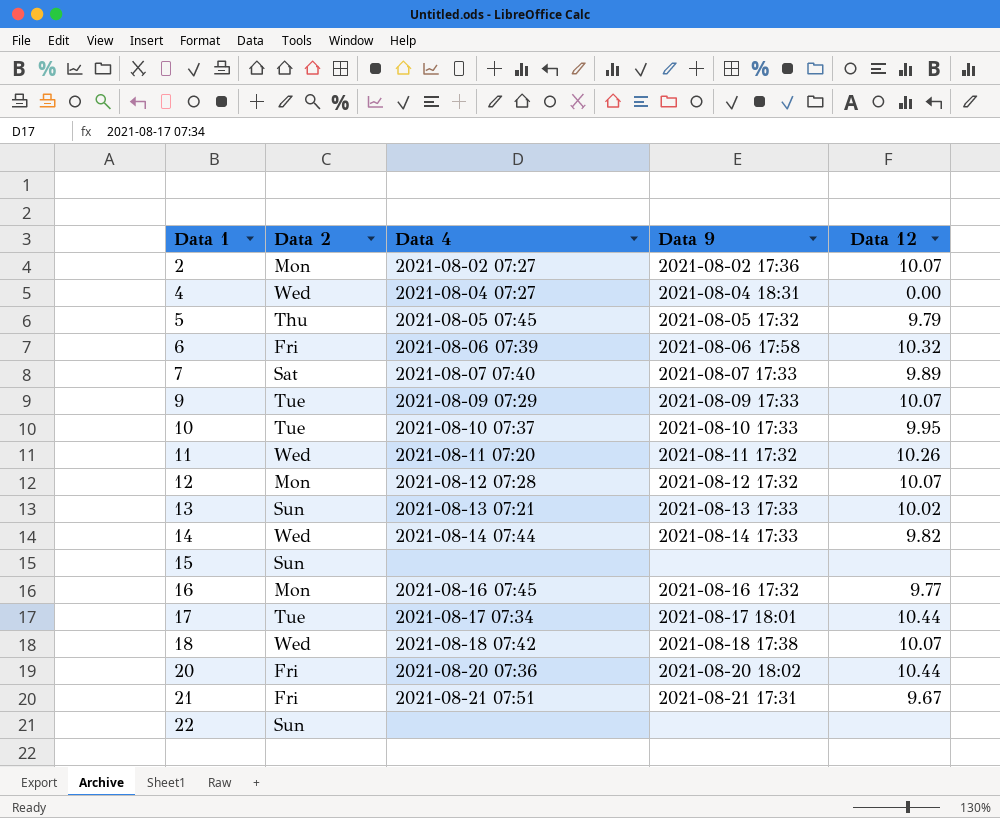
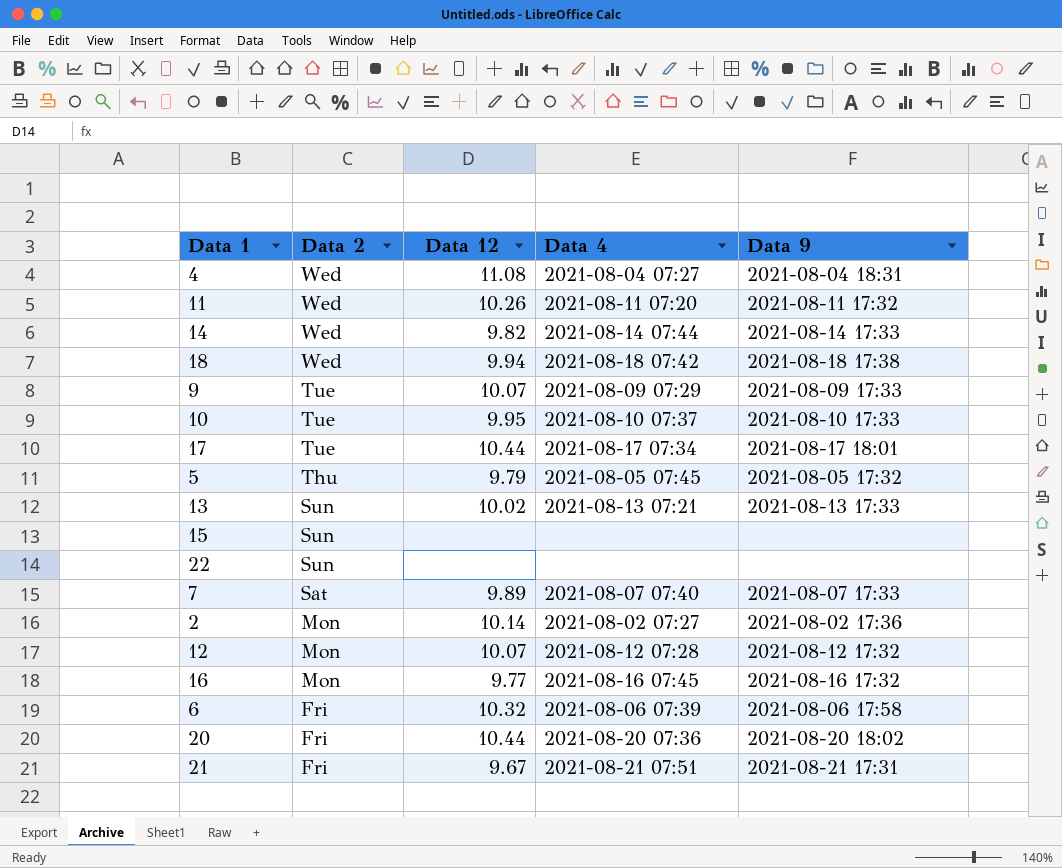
row order: Data 1 ascending -> Data 2 descending
column Data 12 | position: 5 -> 3
4 | Data 12: 0.00 -> 11.08
18 | Data 12: 10.07 -> 9.94
2 | Data 12: 10.07 -> 10.14

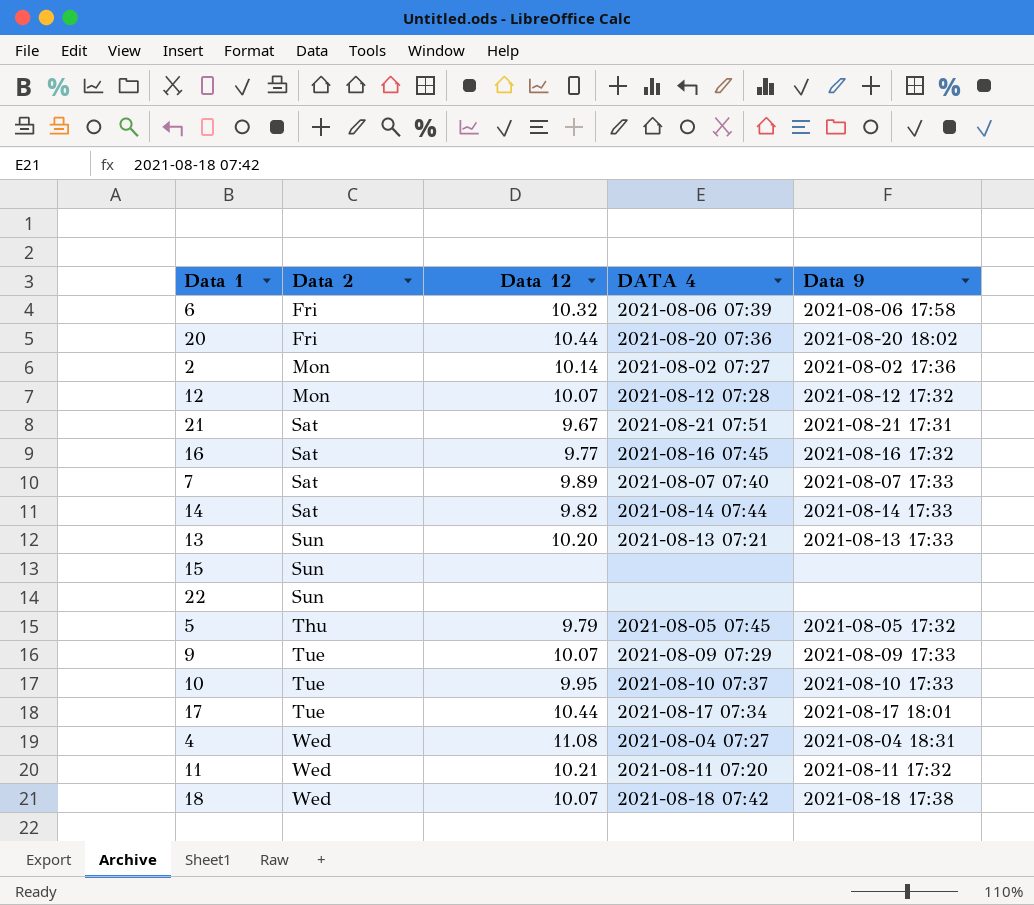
row order: Data 2 descending -> Data 2 ascending
column name: Data 4 -> DATA 4
21 | Data 2: Fri -> Sat
16 | Data 2: Mon -> Sat
14 | Data 2: Wed -> Sat
13 | Data 12: 10.02 -> 10.20
11 | Data 12: 10.26 -> 10.21
18 | Data 12: 9.94 -> 10.07

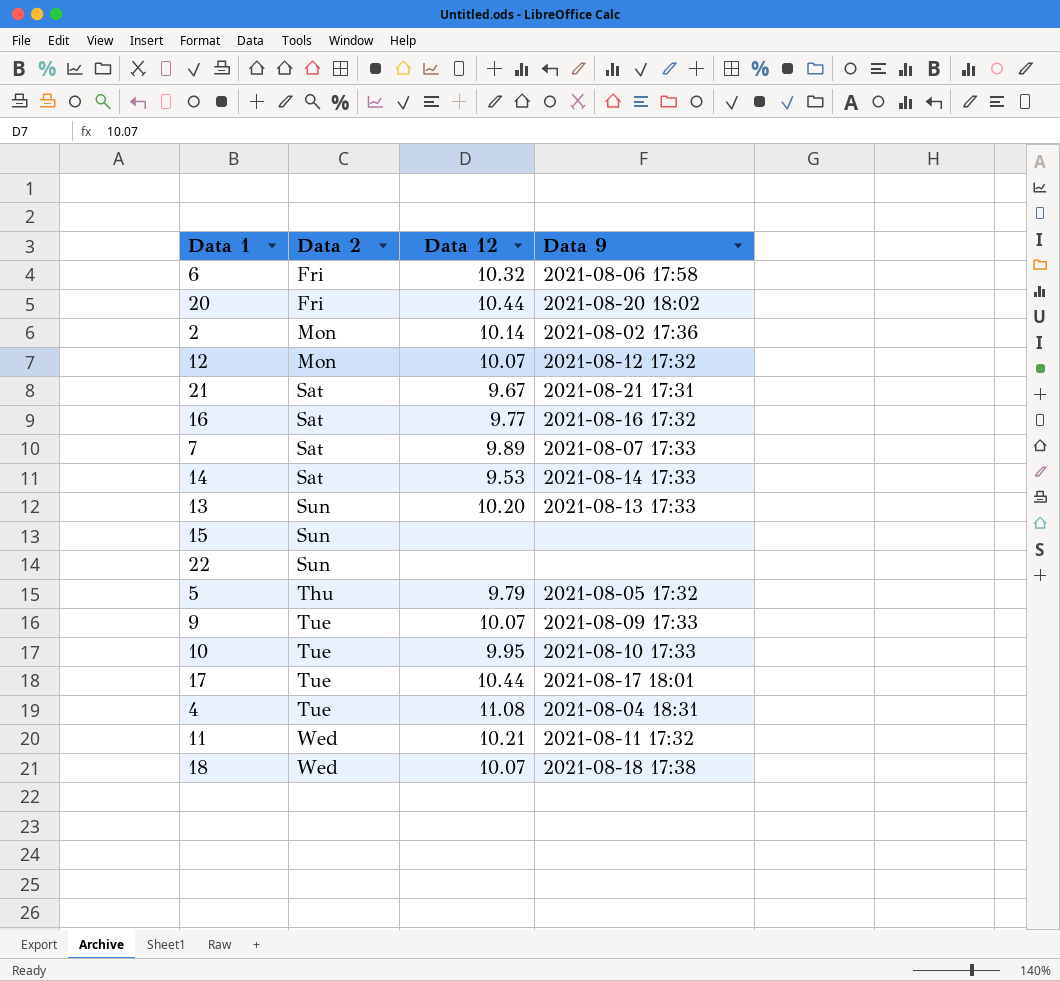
column DATA 4 | position: 4 -> none
14 | Data 12: 9.82 -> 9.53
4 | Data 2: Wed -> Tue

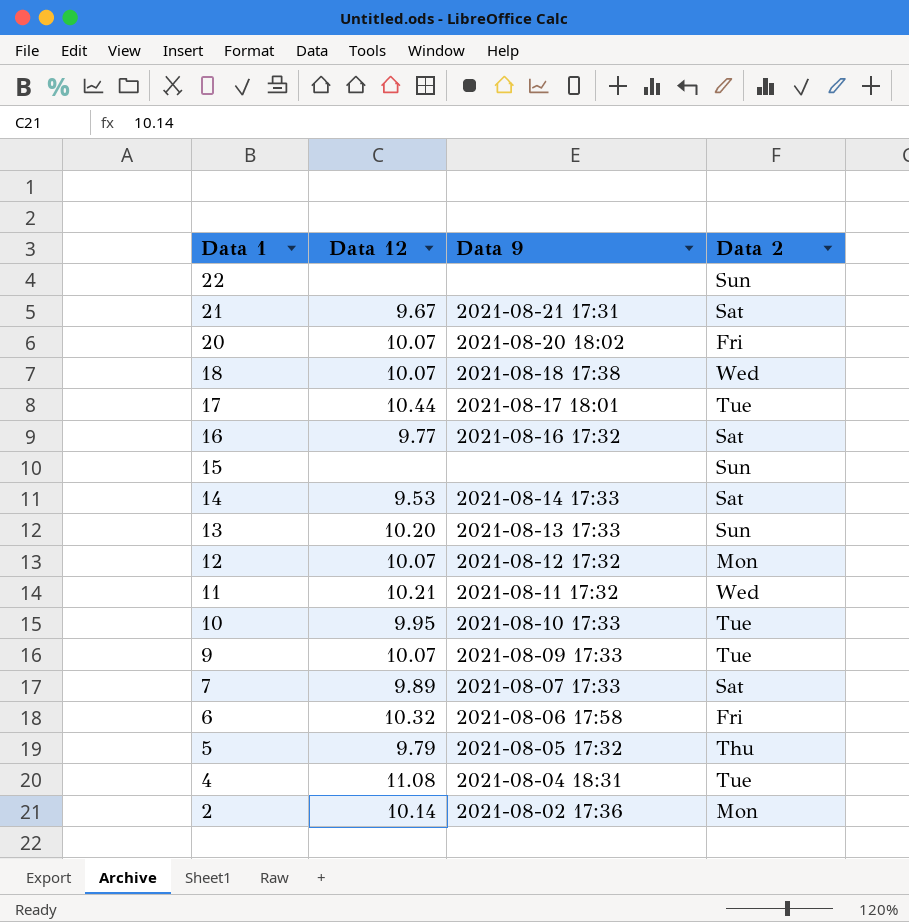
row order: Data 2 ascending -> Data 1 descending
column Data 2 | position: 2 -> 4
20 | Data 12: 10.44 -> 10.07

